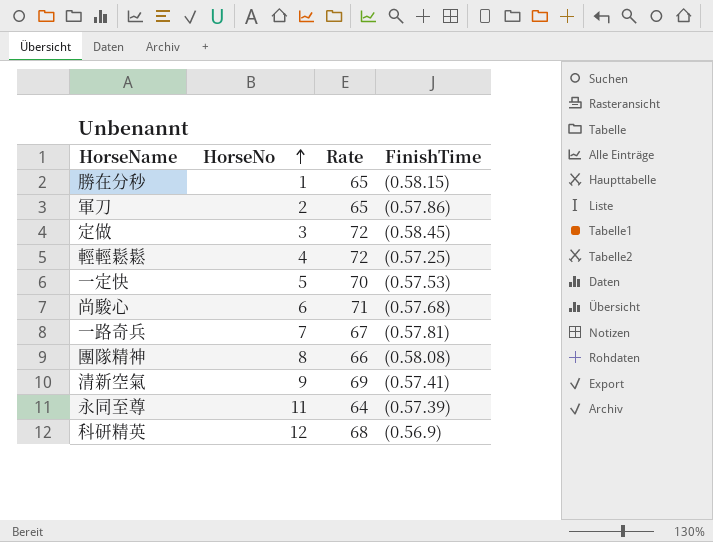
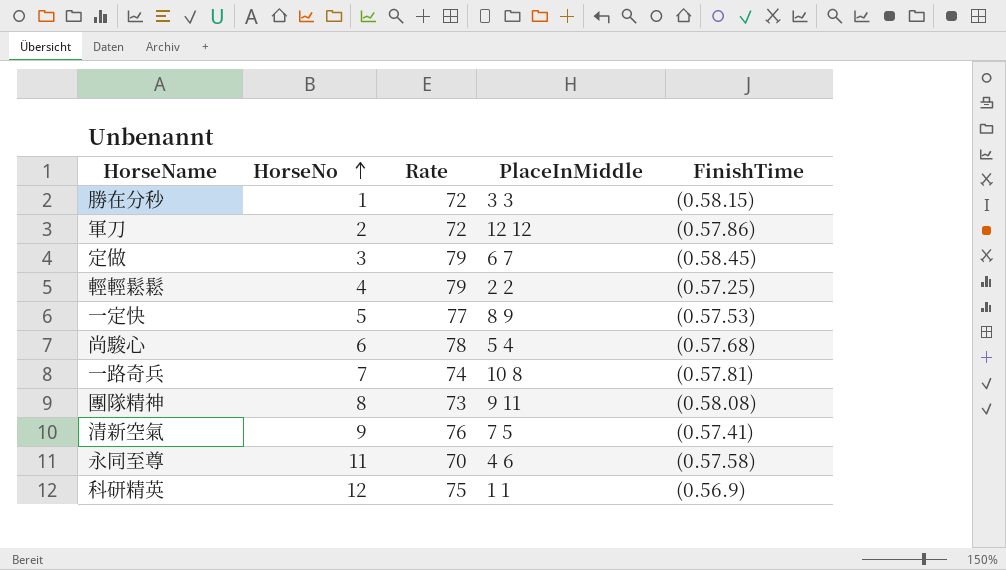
column PlaceInMiddle | position: none -> 4
勝在分秒 | Rate: 65 -> 72
軍刀 | Rate: 65 -> 72
定做 | Rate: 72 -> 79
輕輕鬆鬆 | Rate: 72 -> 79
一定快 | Rate: 70 -> 77
尚駿心 | Rate: 71 -> 78
一路奇兵 | Rate: 67 -> 74
團隊精神 | Rate: 66 -> 73
清新空氣 | Rate: 69 -> 76
永同至尊 | Rate: 64 -> 70
永同至尊 | FinishTime: (0.57.39) -> (0.57.58)
科研精英 | Rate: 68 -> 75

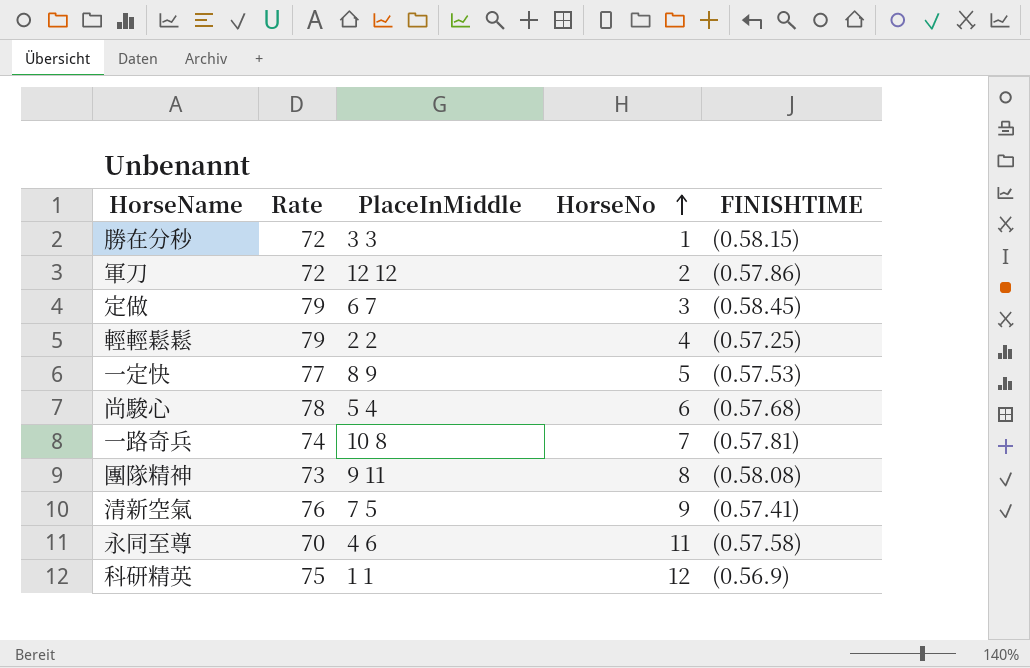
column HorseNo | position: 2 -> 4
column name: FinishTime -> FINISHTIME

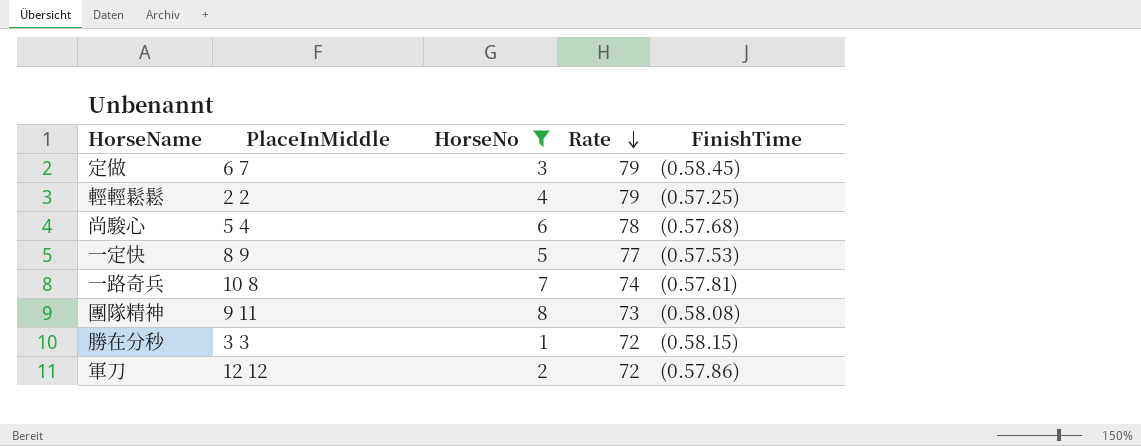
filter: none -> HorseNo <= 8
row order: HorseNo ascending -> Rate descending
column Rate | position: 2 -> 4
column name: FINISHTIME -> FinishTime

